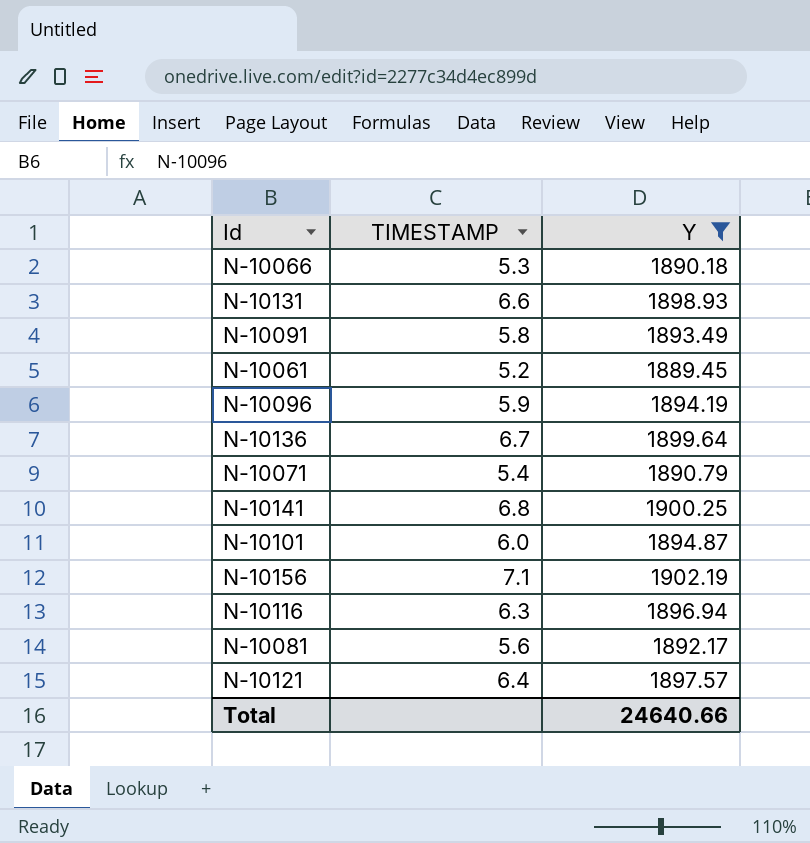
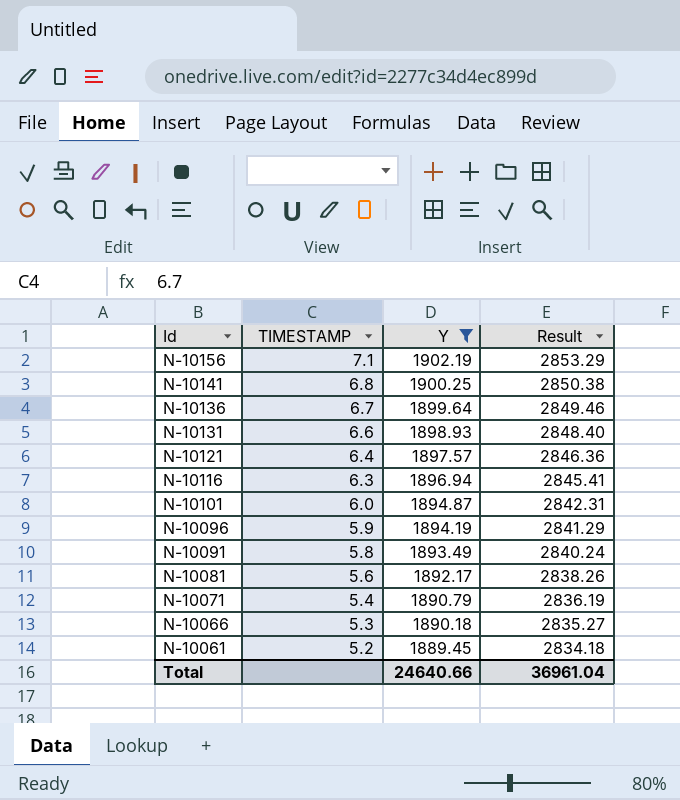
row order: none -> Id descending
column Result | formula: none -> [Y] * 1.5

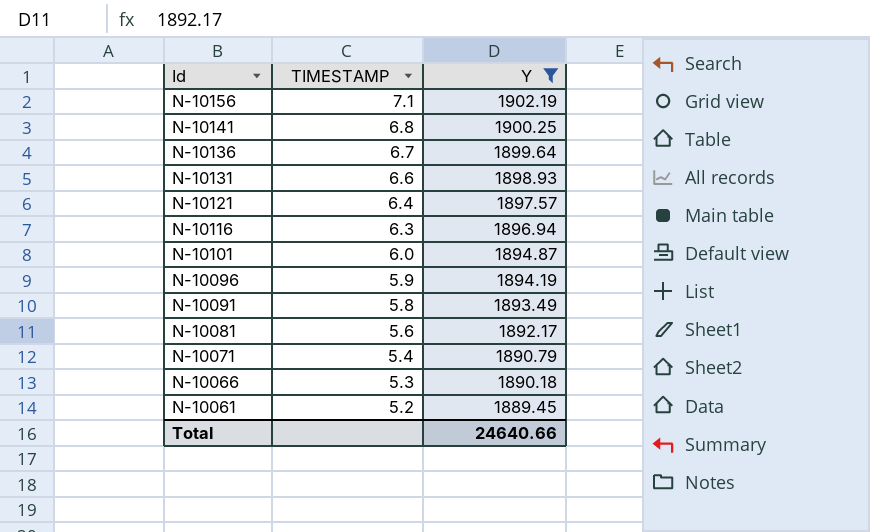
column Result | formula: [Y] * 1.5 -> none

